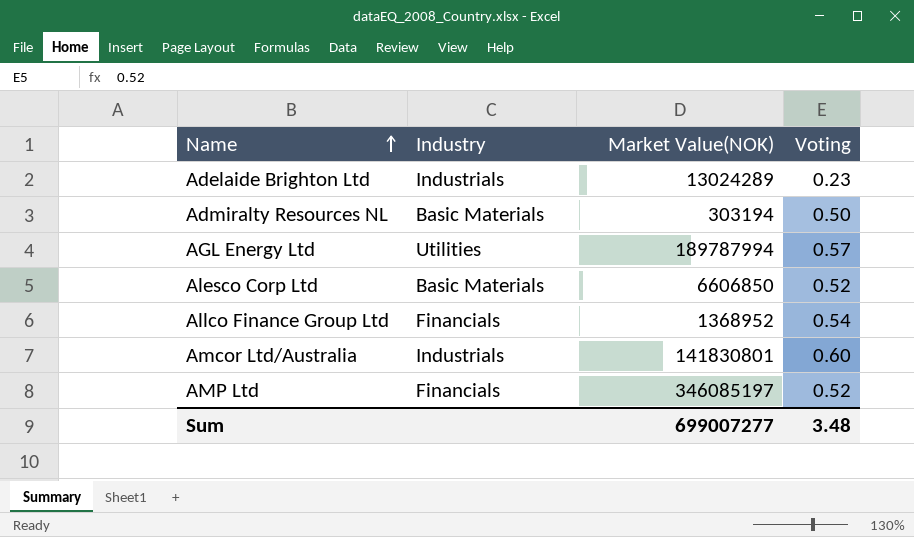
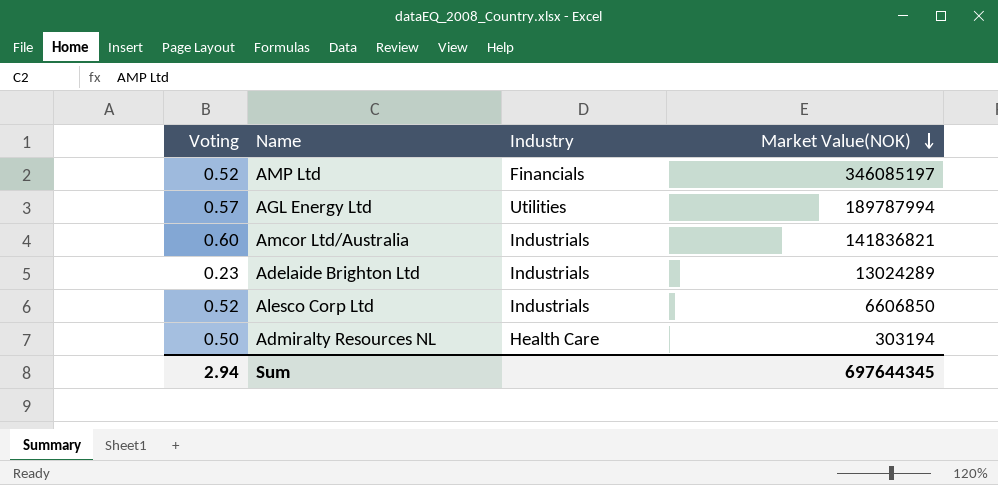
row order: Name ascending -> Market Value(NOK) descending
column Voting | position: 4 -> 1
row Allco Finance Group Ltd: Financials | 1368952 | 0.54 -> none
Amcor Ltd/Australia | Market Value(NOK): 141830801 -> 141836821
Alesco Corp Ltd | Industry: Basic Materials -> Industrials
Admiralty Resources NL | Industry: Basic Materials -> Health Care
Sum | Voting: 3.48 -> 2.94
Sum | Market Value(NOK): 699007277 -> 697644345

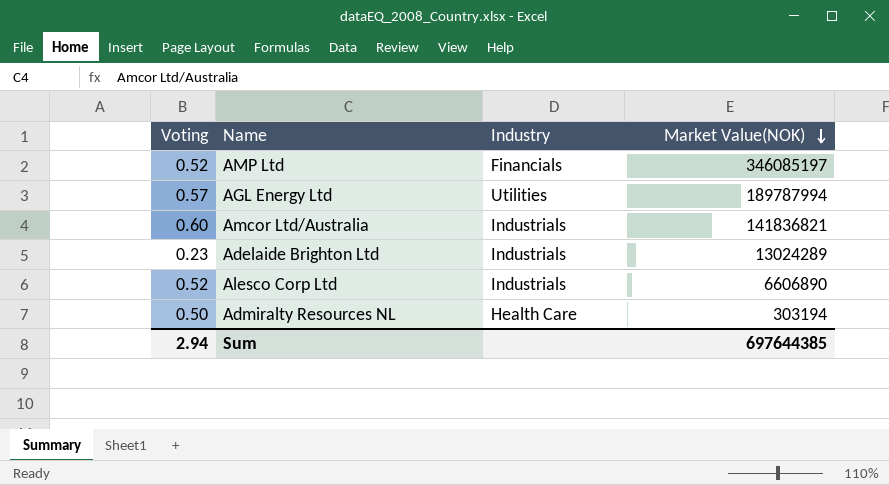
Alesco Corp Ltd | Market Value(NOK): 6606850 -> 6606890
Sum | Market Value(NOK): 697644345 -> 697644385

